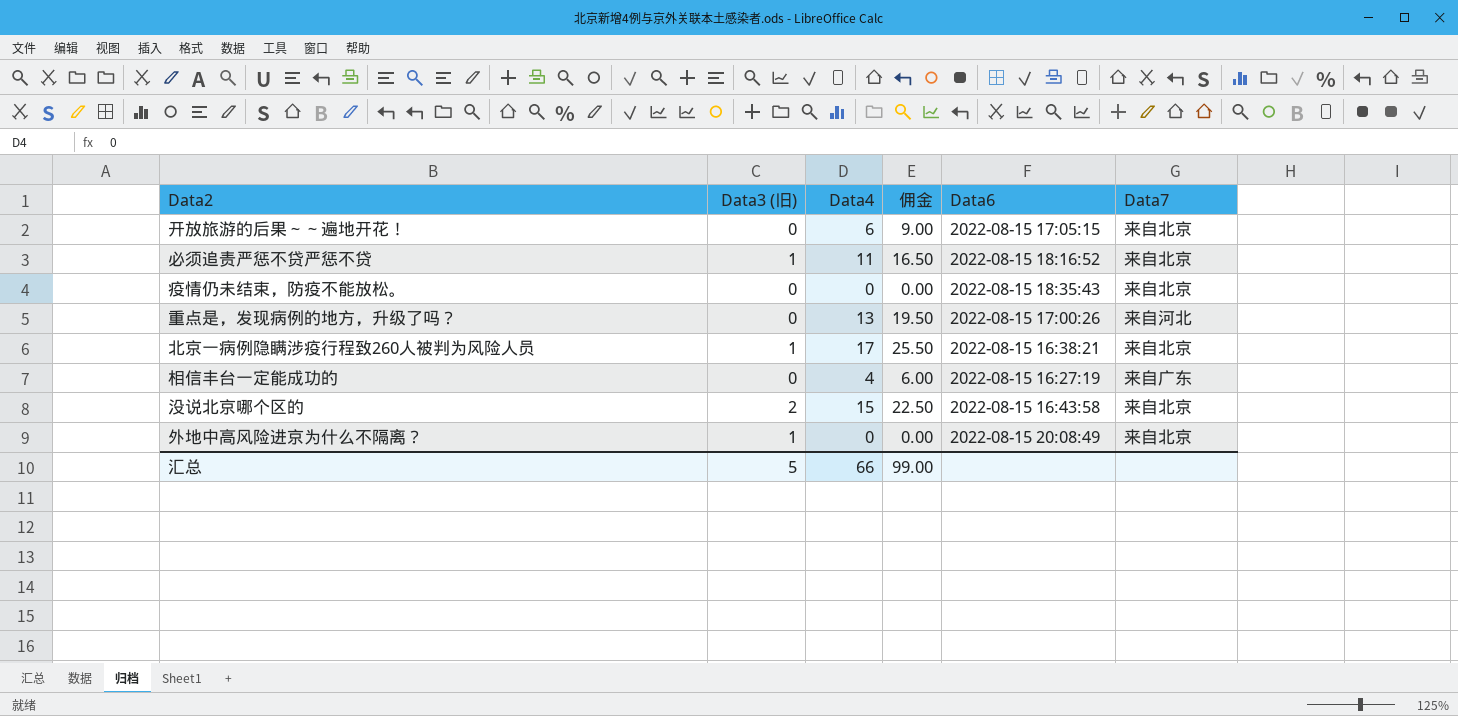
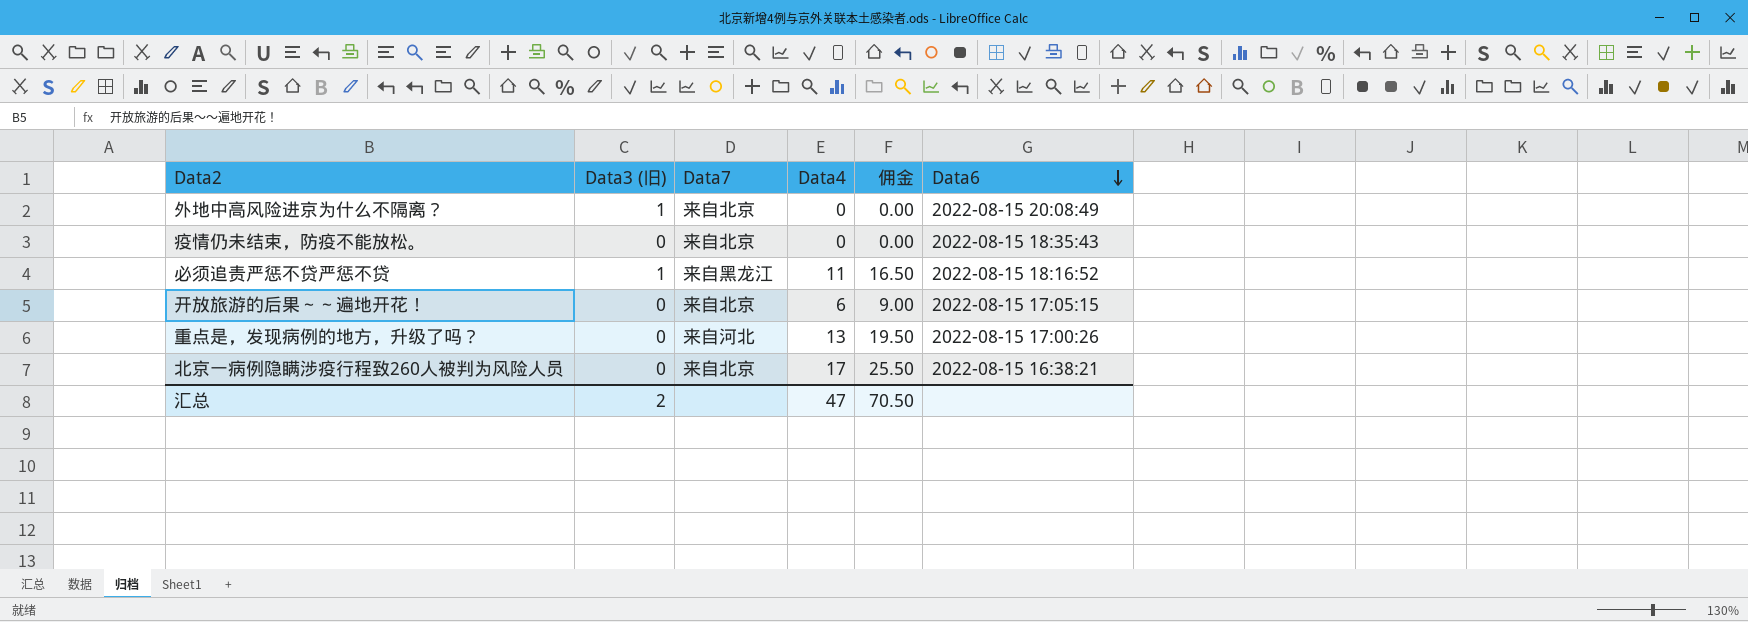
row order: none -> Data6 descending
column Data7 | position: 6 -> 3
row 相信丰台一定能成功的: 0 | 4 | 6.00 | 2022-08-15 16:27:19 | 来自广东 -> none
row 没说北京哪个区的: 2 | 15 | 22.50 | 2022-08-15 16:43:58 | 来自北京 -> none
必须追责严惩不贷严惩不贷 | Data7: 来自北京 -> 来自黑龙江
北京一病例隐瞒涉疫行程致260人被判为风险人员 | Data3 (旧): 1 -> 0
汇总 | Data3 (旧): 5 -> 2
汇总 | Data4: 66 -> 47
汇总 | 佣金: 99.00 -> 70.50

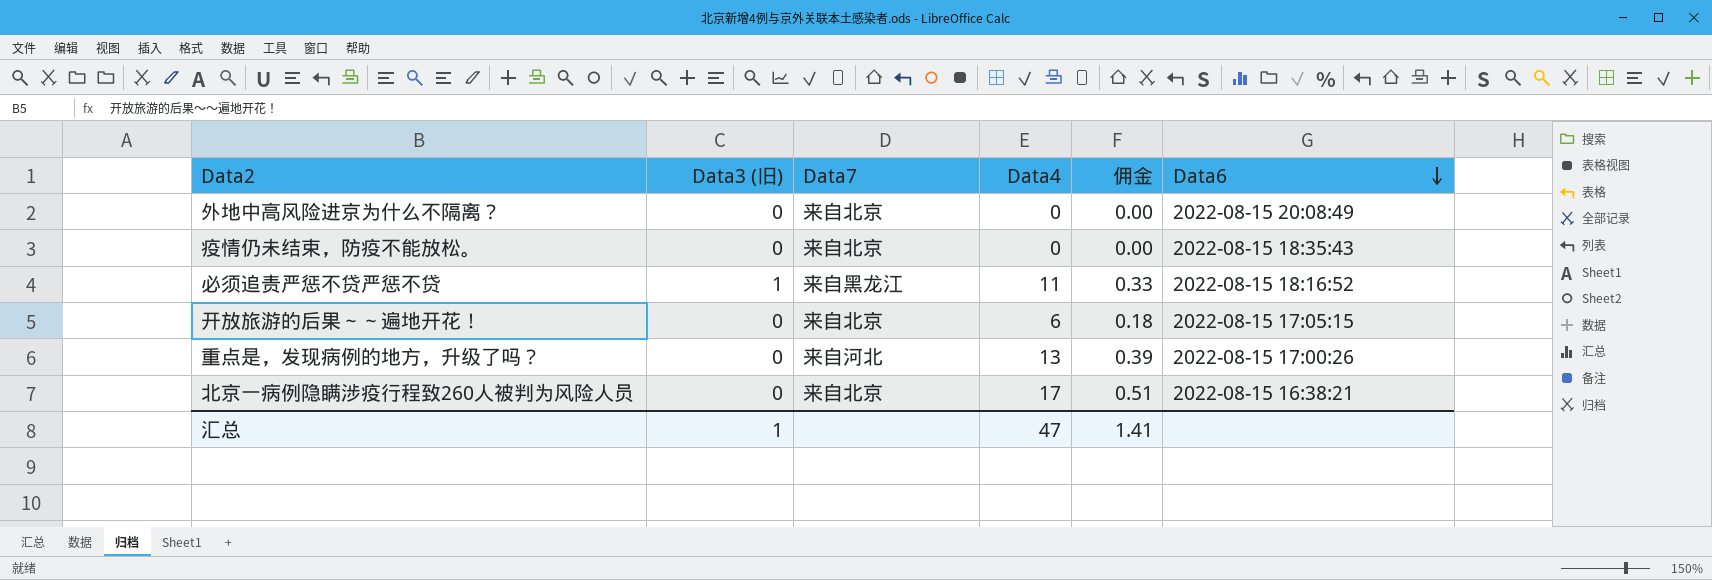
column 佣金 | formula: [Data4] * 1.5 -> [Data4] * 0.03
外地中高风险进京为什么不隔离？ | Data3 (旧): 1 -> 0
汇总 | Data3 (旧): 2 -> 1
汇总 | 佣金: 70.50 -> 1.41

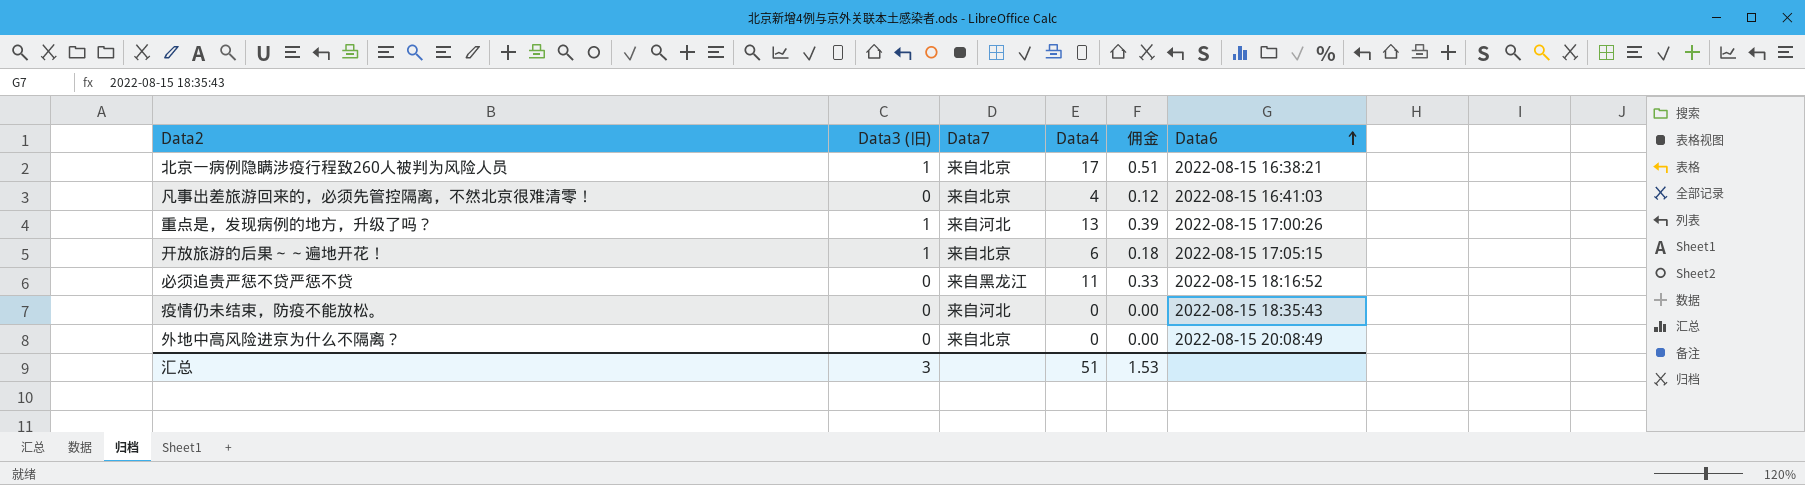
row order: Data6 descending -> Data6 ascending
北京一病例隐瞒涉疫行程致260人被判为风险人员 | Data3 (旧): 0 -> 1
row 凡事出差旅游回来的，必须先管控隔离，不然北京很难清零！: none -> 0 | 来自北京 | 4 | 0.12 | 2022-08-15 16:41:03
重点是，发现病例的地方，升级了吗？ | Data3 (旧): 0 -> 1
开放旅游的后果～～遍地开花！ | Data3 (旧): 0 -> 1
必须追责严惩不贷严惩不贷 | Data3 (旧): 1 -> 0
疫情仍未结束，防疫不能放松。 | Data7: 来自北京 -> 来自河北
汇总 | Data3 (旧): 1 -> 3
汇总 | Data4: 47 -> 51
汇总 | 佣金: 1.41 -> 1.53

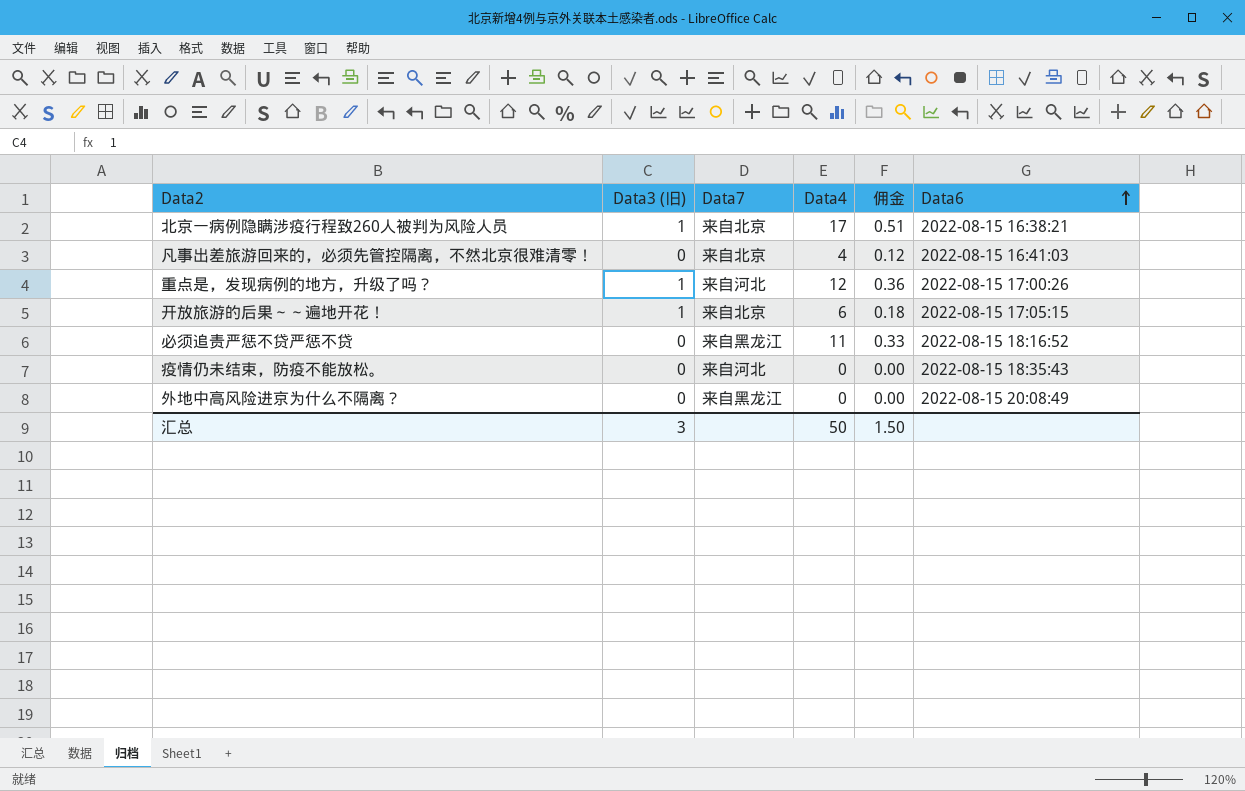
重点是，发现病例的地方，升级了吗？ | Data4: 13 -> 12
重点是，发现病例的地方，升级了吗？ | 佣金: 0.39 -> 0.36
外地中高风险进京为什么不隔离？ | Data7: 来自北京 -> 来自黑龙江
汇总 | Data4: 51 -> 50
汇总 | 佣金: 1.53 -> 1.50

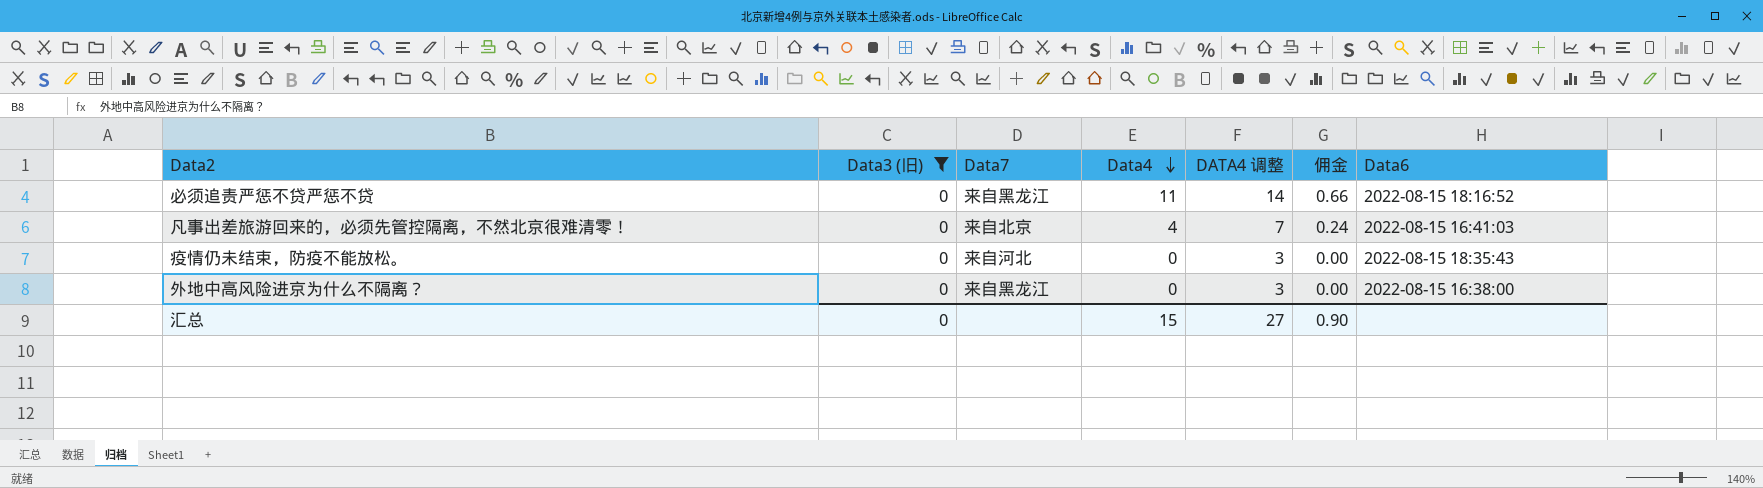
filter: none -> Data3 (旧) = 0
row order: Data6 ascending -> Data4 descending
column DATA4 调整 | formula: none -> [Data4] + 3
column 佣金 | formula: [Data4] * 0.03 -> [Data4] * 0.06
外地中高风险进京为什么不隔离？ | Data6: 2022-08-15 20:08:49 -> 2022-08-15 16:38:00
汇总 | Data3 (旧): 3 -> 0
汇总 | Data4: 50 -> 15
汇总 | 佣金: 1.50 -> 0.90

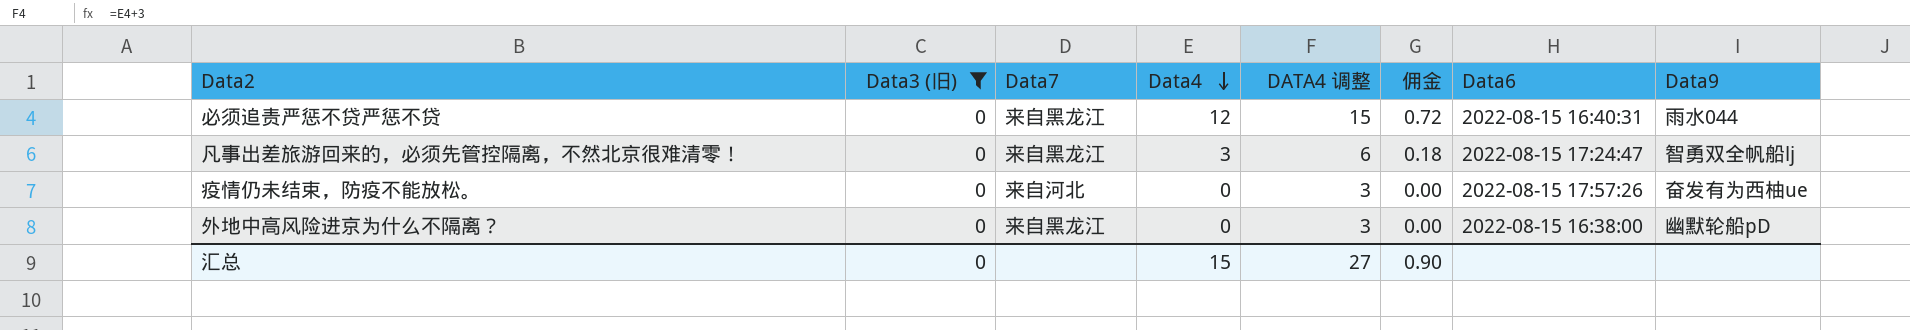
column Data9 | position: none -> 8
必须追责严惩不贷严惩不贷 | Data4: 11 -> 12
必须追责严惩不贷严惩不贷 | DATA4 调整: 14 -> 15
必须追责严惩不贷严惩不贷 | 佣金: 0.66 -> 0.72
必须追责严惩不贷严惩不贷 | Data6: 2022-08-15 18:16:52 -> 2022-08-15 16:40:31
凡事出差旅游回来的，必须先管控隔离，不然北京很难清零！ | Data7: 来自北京 -> 来自黑龙江
凡事出差旅游回来的，必须先管控隔离，不然北京很难清零！ | Data4: 4 -> 3
凡事出差旅游回来的，必须先管控隔离，不然北京很难清零！ | DATA4 调整: 7 -> 6
凡事出差旅游回来的，必须先管控隔离，不然北京很难清零！ | 佣金: 0.24 -> 0.18
凡事出差旅游回来的，必须先管控隔离，不然北京很难清零！ | Data6: 2022-08-15 16:41:03 -> 2022-08-15 17:24:47
疫情仍未结束，防疫不能放松。 | Data6: 2022-08-15 18:35:43 -> 2022-08-15 17:57:26

